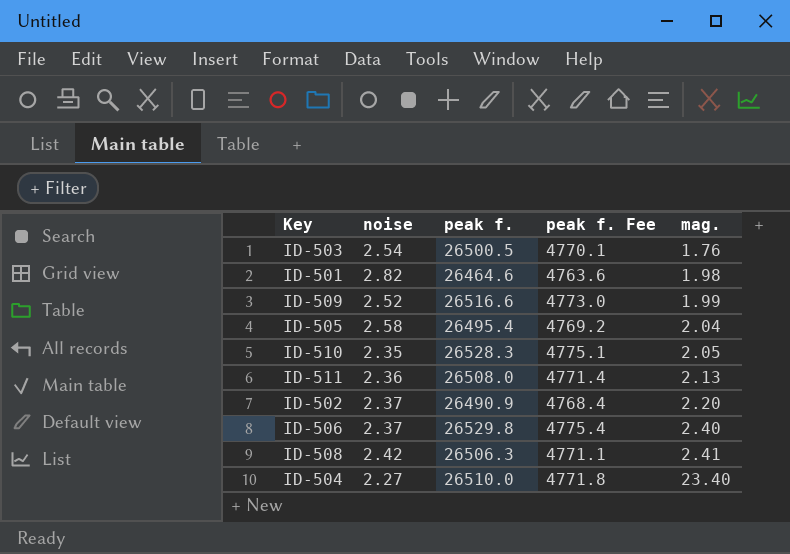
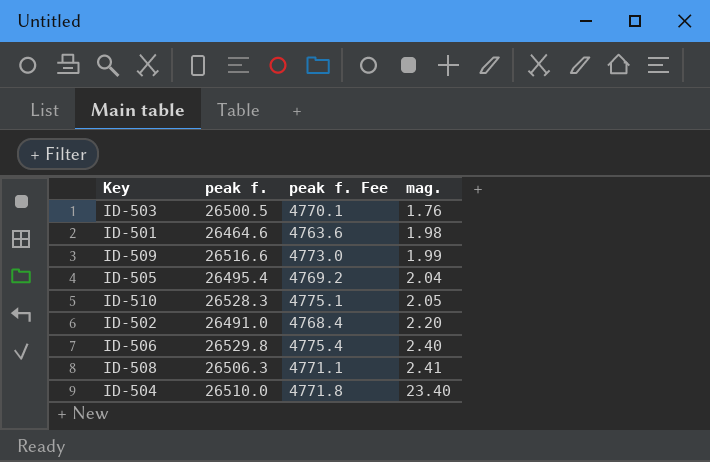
column noise | position: 2 -> none
row ID-511: 2.36 | 26508.0 | 4771.4 | 2.13 -> none
ID-502 | peak f.: 26490.9 -> 26491.0

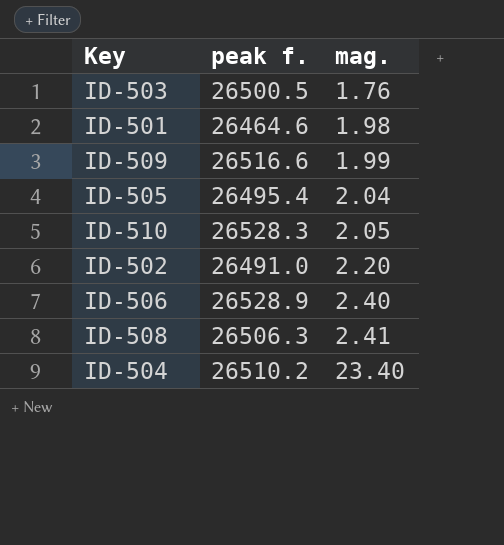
column peak f. Fee | formula: [peak f.] * 0.18 -> none
ID-506 | peak f.: 26529.8 -> 26528.9
ID-504 | peak f.: 26510.0 -> 26510.2

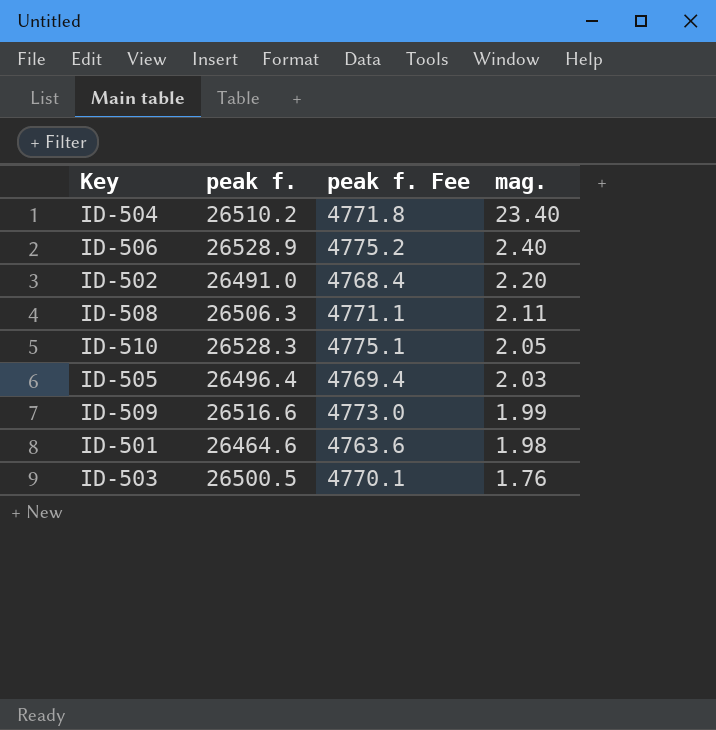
row order: mag. ascending -> mag. descending
column peak f. Fee | formula: none -> [peak f.] * 0.18
ID-508 | mag.: 2.41 -> 2.11
ID-505 | peak f.: 26495.4 -> 26496.4
ID-505 | mag.: 2.04 -> 2.03

